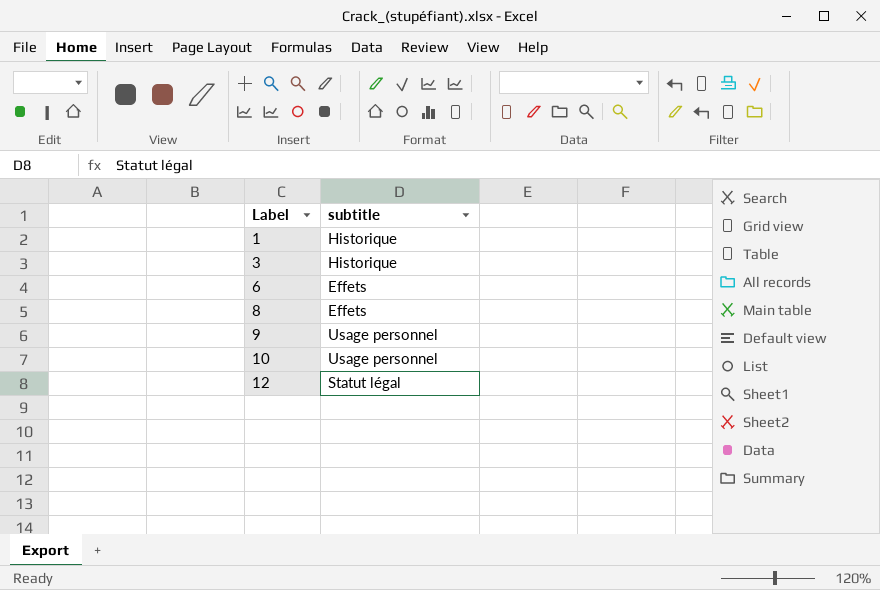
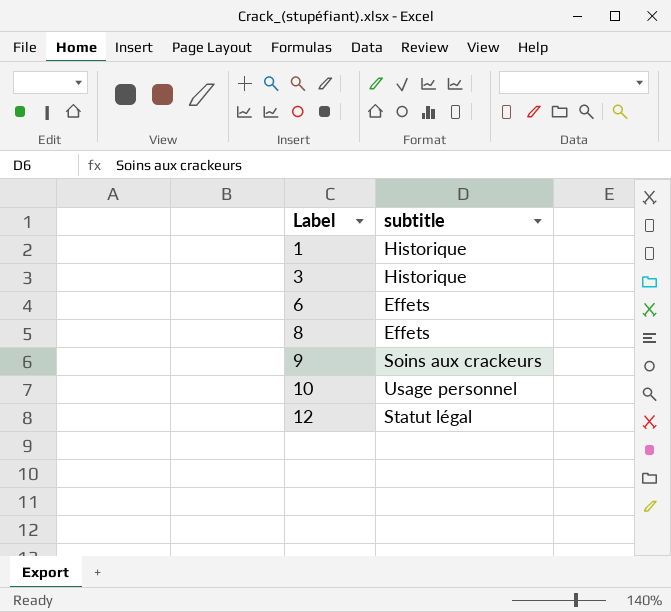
9 | subtitle: Usage personnel -> Soins aux crackeurs

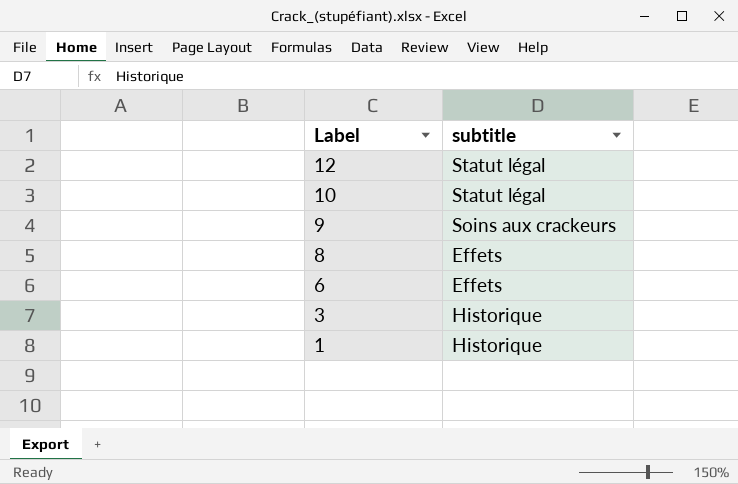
row order: Label ascending -> Label descending
10 | subtitle: Usage personnel -> Statut légal

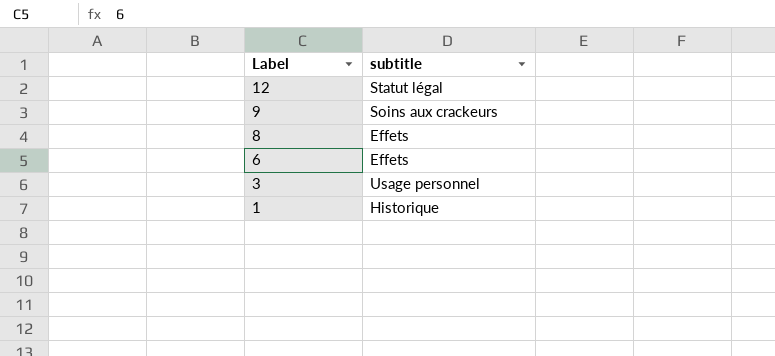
row 10: Statut légal -> none
3 | subtitle: Historique -> Usage personnel

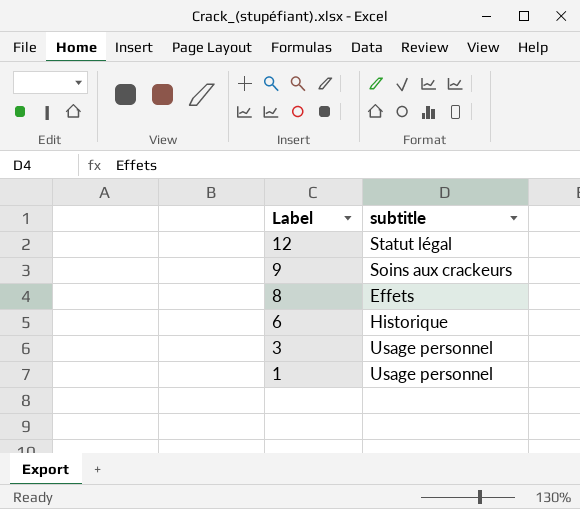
6 | subtitle: Effets -> Historique
1 | subtitle: Historique -> Usage personnel

